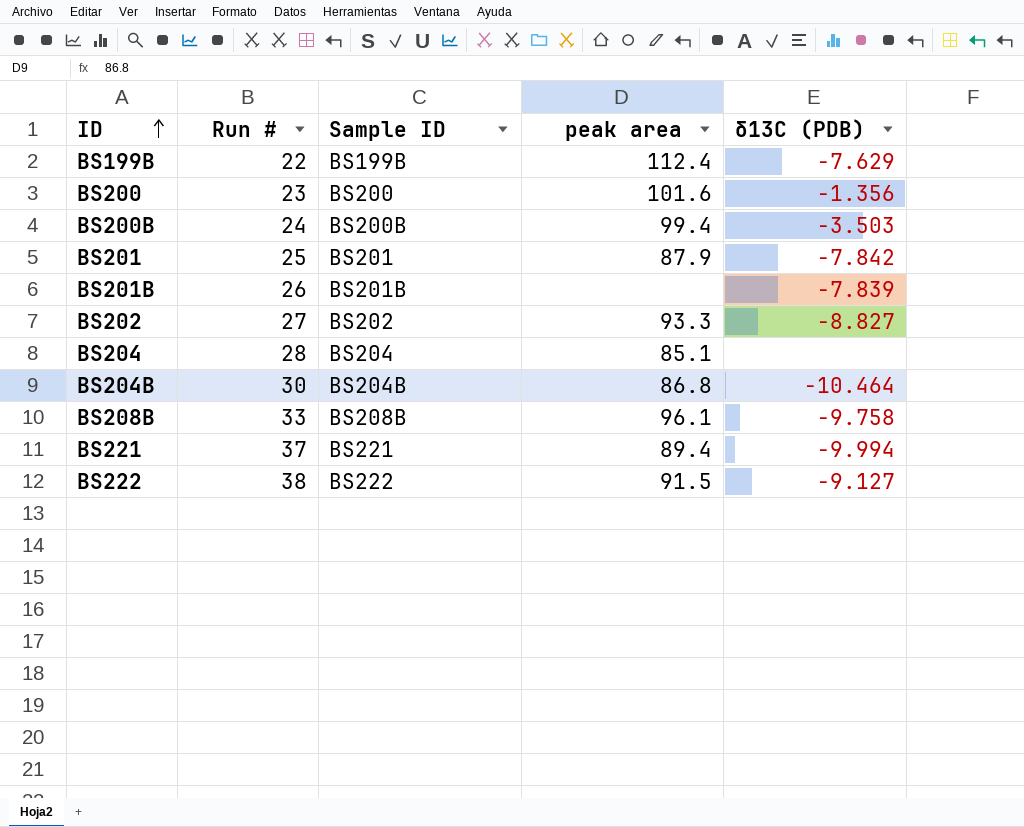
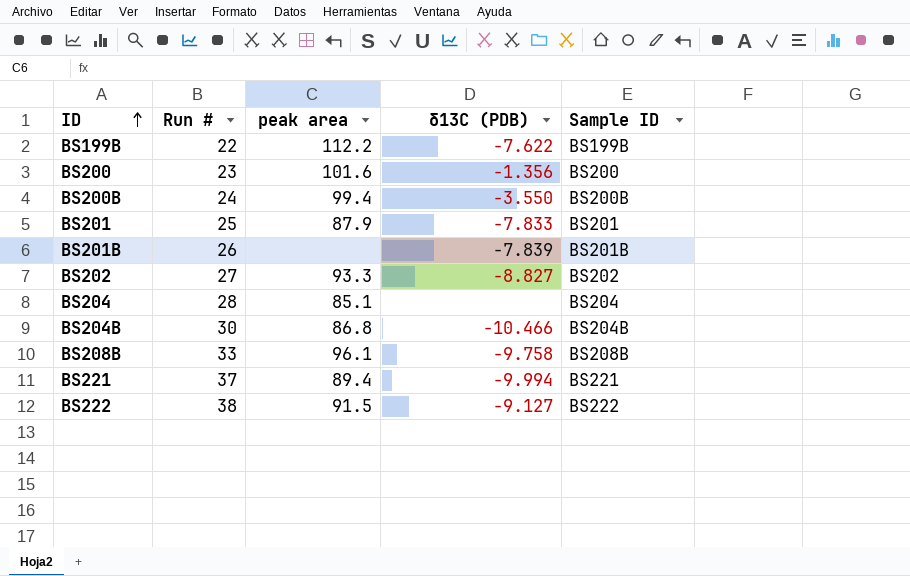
column Sample ID | position: 3 -> 5
BS199B | peak area: 112.4 -> 112.2
BS199B | δ13C (PDB): -7.629 -> -7.622
BS200B | δ13C (PDB): -3.503 -> -3.550
BS201 | δ13C (PDB): -7.842 -> -7.833
BS204B | δ13C (PDB): -10.464 -> -10.466

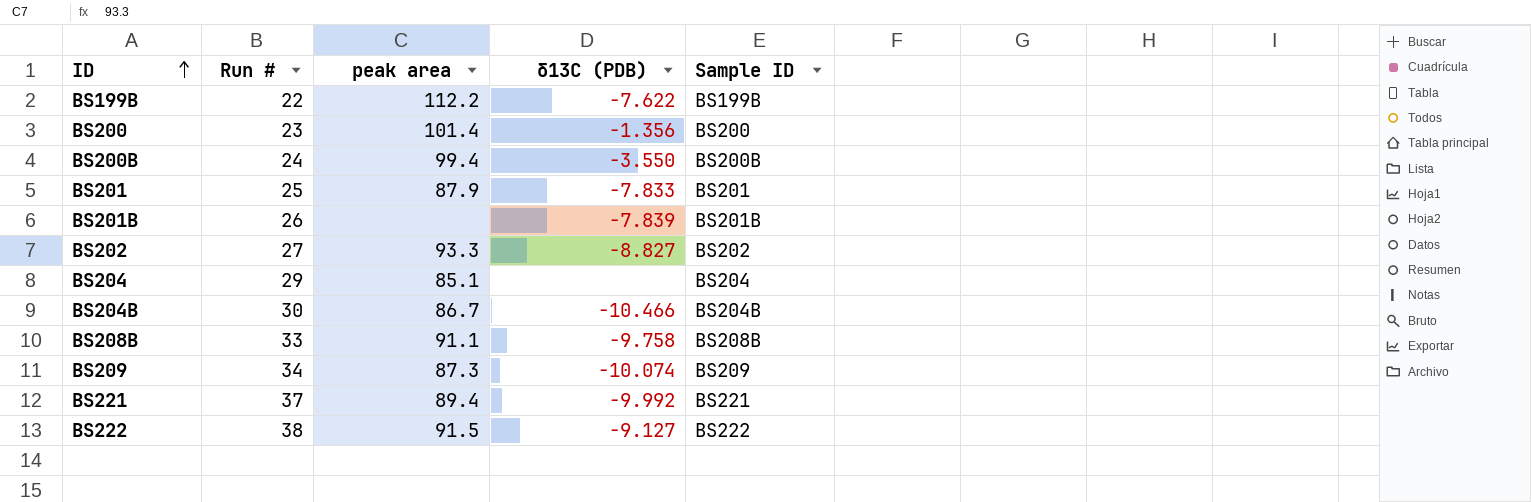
BS200 | peak area: 101.6 -> 101.4
BS204 | Run #: 28 -> 29
BS204B | peak area: 86.8 -> 86.7
BS208B | peak area: 96.1 -> 91.1
row BS209: none -> 34 | 87.3 | -10.074 | BS209
BS221 | δ13C (PDB): -9.994 -> -9.992

